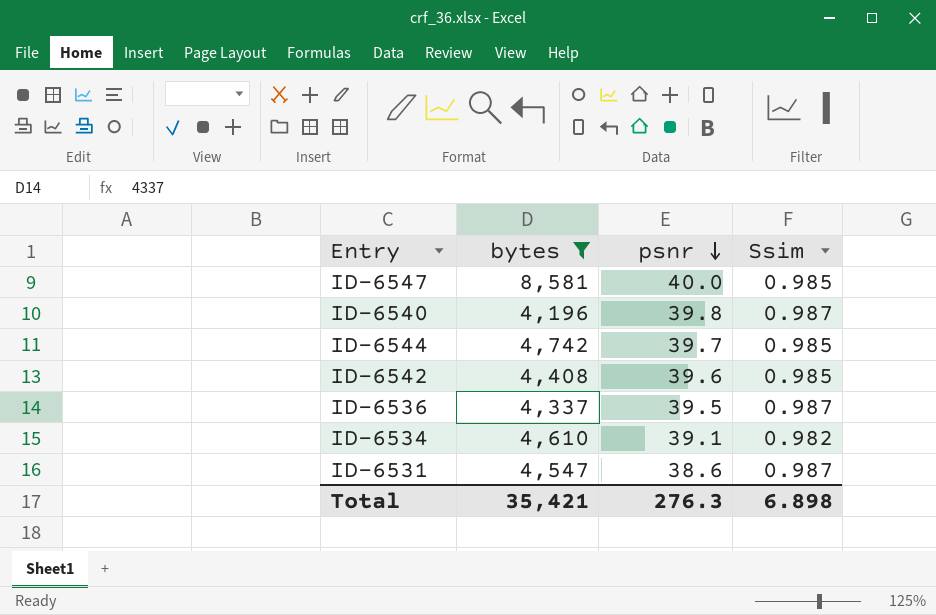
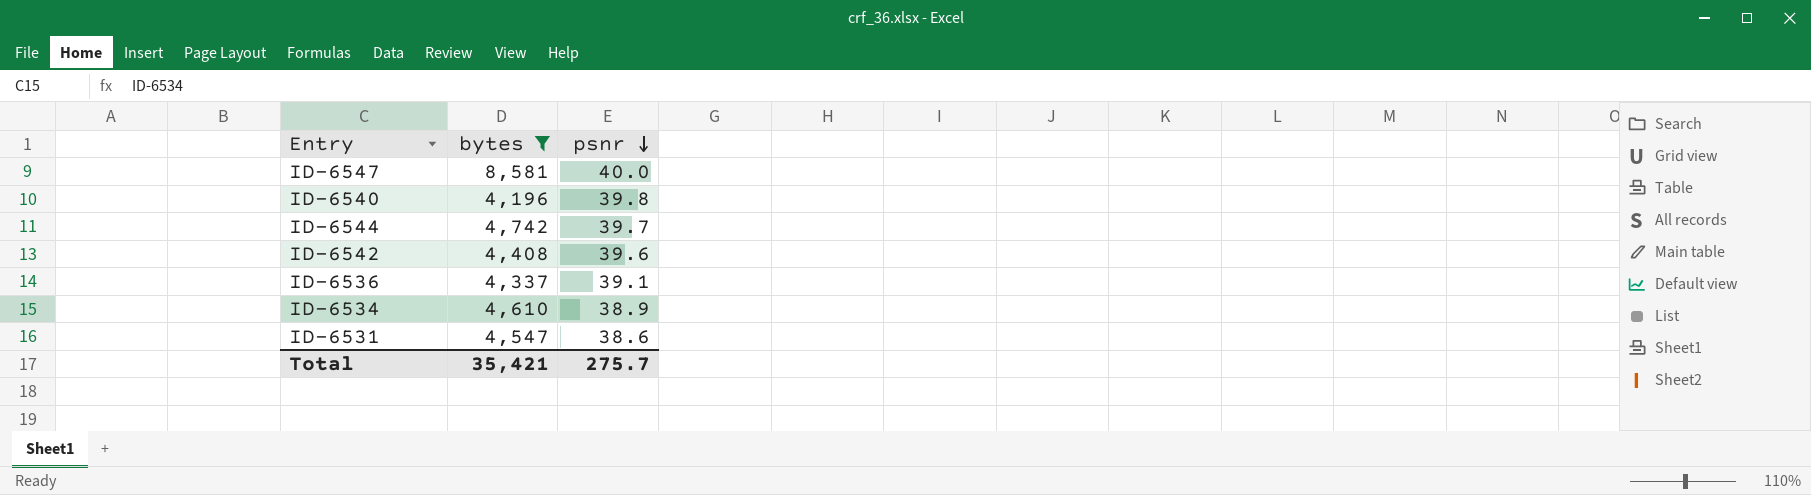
column Ssim | position: 4 -> none
ID-6536 | psnr: 39.5 -> 39.1
ID-6534 | psnr: 39.1 -> 38.9
Total | psnr: 276.3 -> 275.7

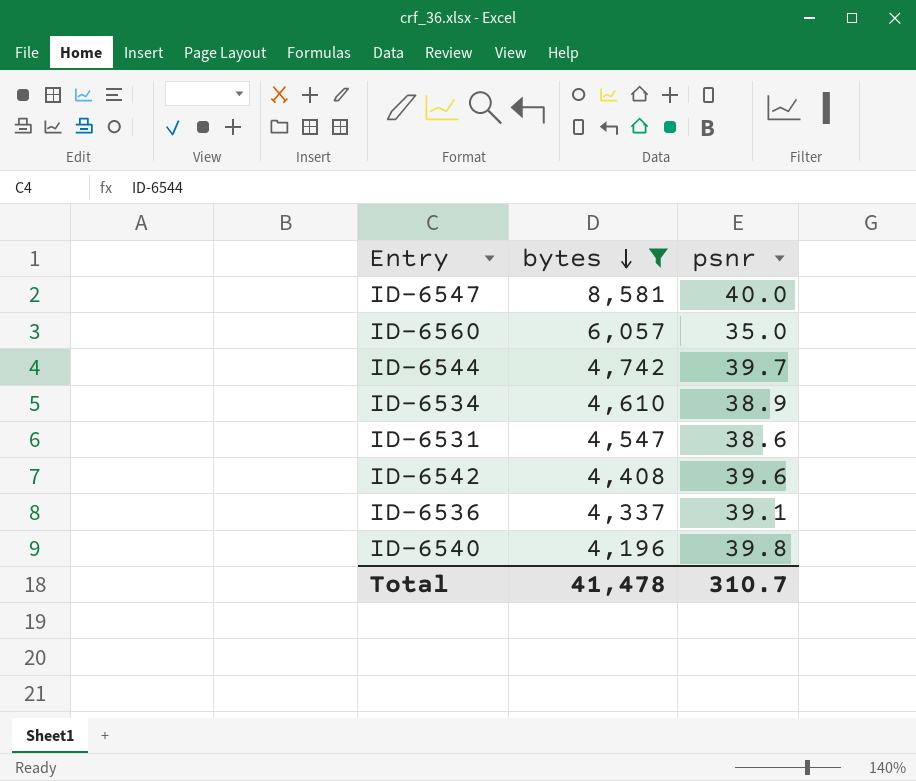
row order: psnr descending -> bytes descending
row ID-6560: none -> 6,057 | 35.0
Total | bytes: 35,421 -> 41,478
Total | psnr: 275.7 -> 310.7

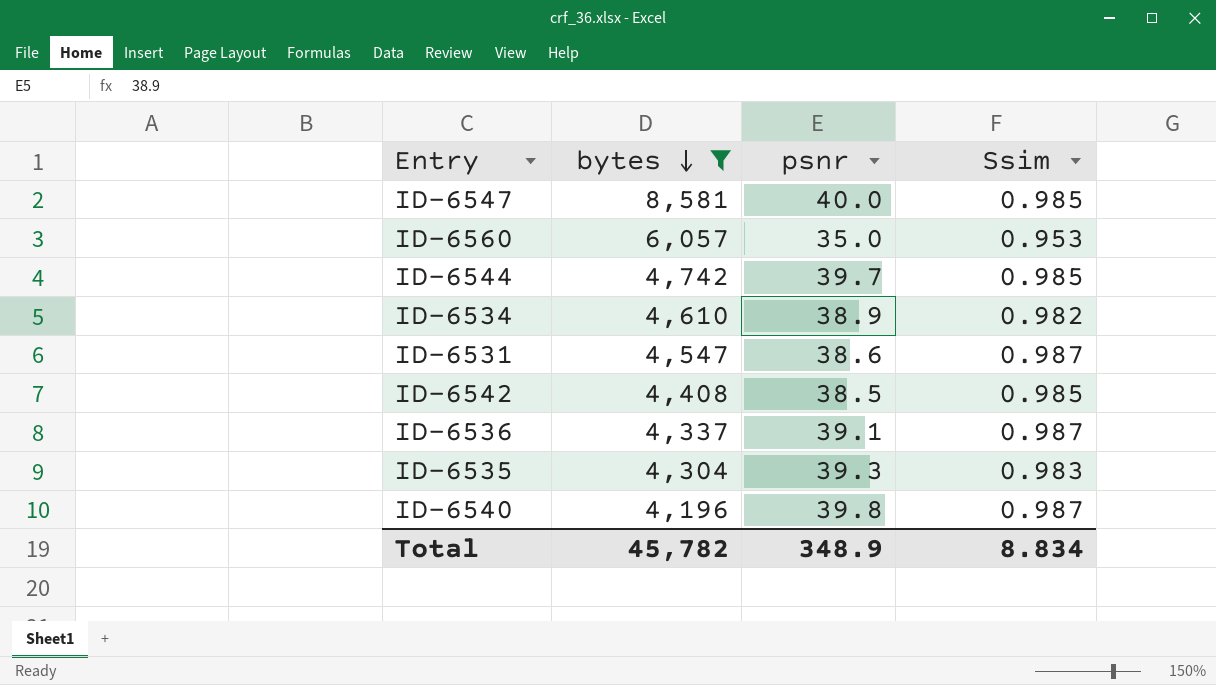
column Ssim | position: none -> 4
ID-6542 | psnr: 39.6 -> 38.5
row ID-6535: none -> 4,304 | 39.3 | 0.983
Total | bytes: 41,478 -> 45,782
Total | psnr: 310.7 -> 348.9

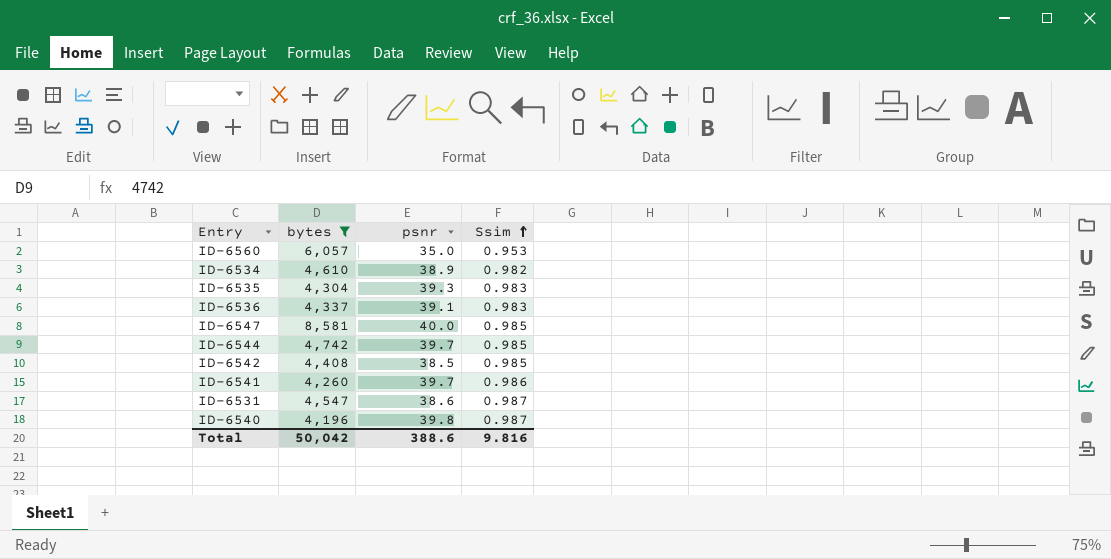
row order: bytes descending -> Ssim ascending
ID-6536 | Ssim: 0.987 -> 0.983
row ID-6541: none -> 4,260 | 39.7 | 0.986
Total | bytes: 45,782 -> 50,042
Total | psnr: 348.9 -> 388.6
Total | Ssim: 8.834 -> 9.816

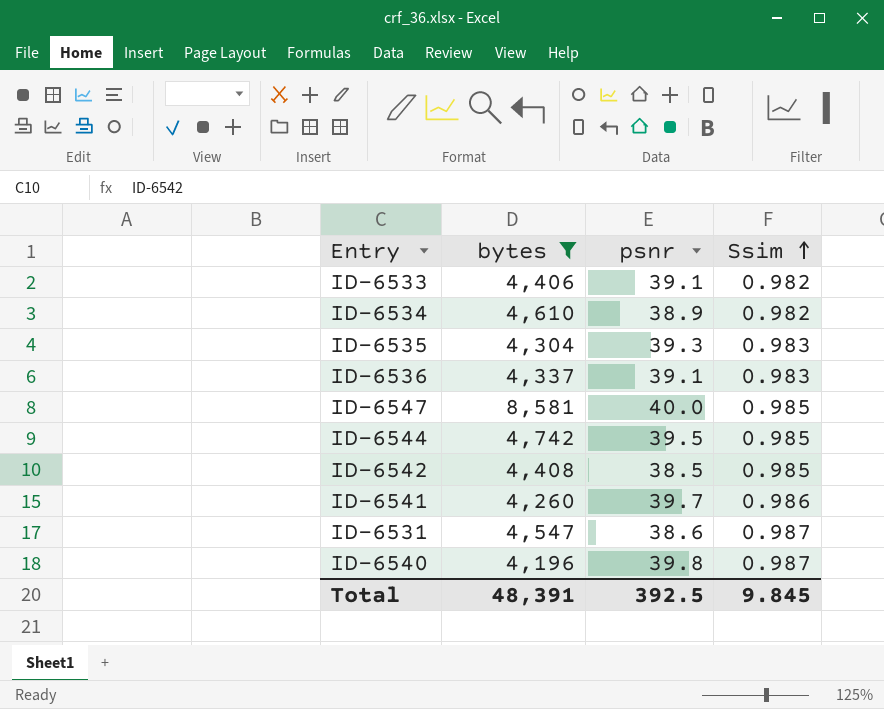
row ID-6560: 6,057 | 35.0 | 0.953 -> none
row ID-6533: none -> 4,406 | 39.1 | 0.982
ID-6544 | psnr: 39.7 -> 39.5
Total | bytes: 50,042 -> 48,391
Total | psnr: 388.6 -> 392.5
Total | Ssim: 9.816 -> 9.845

